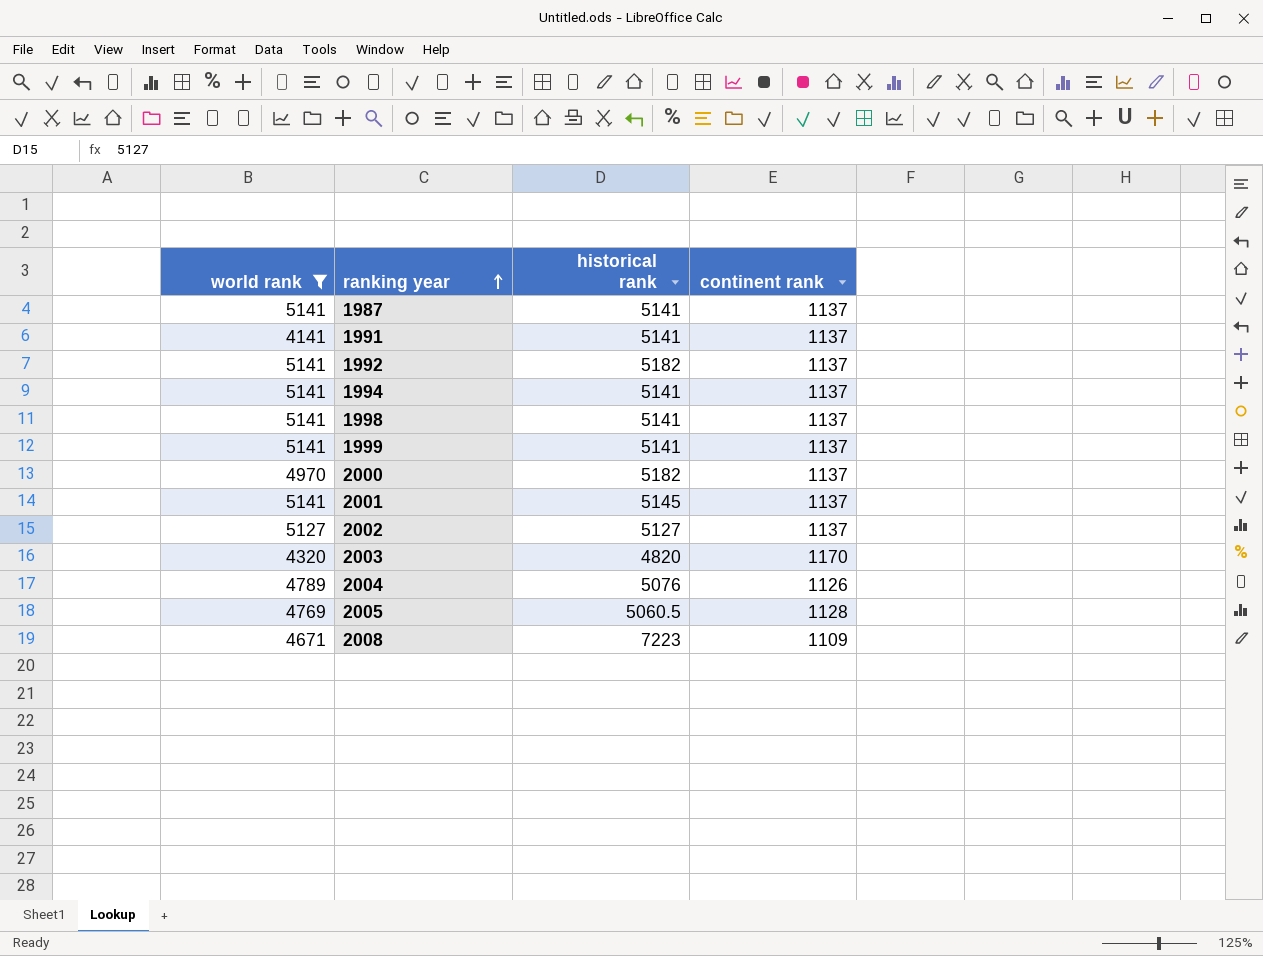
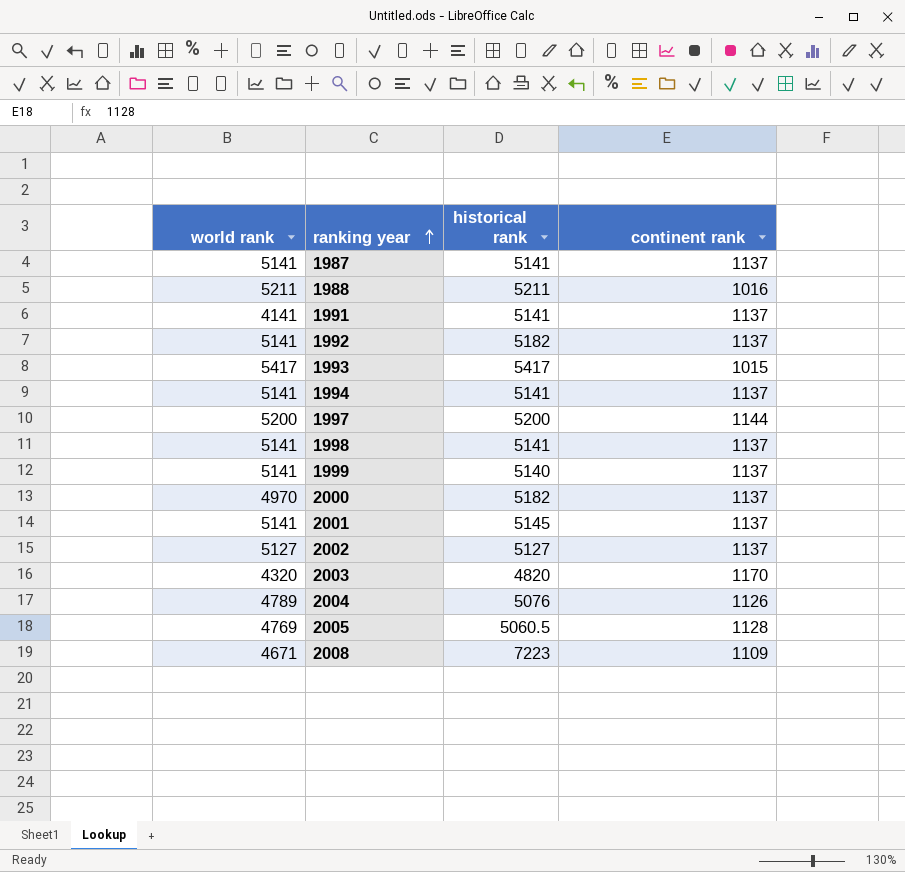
filter: world rank <= 5141 -> none
1999 | historical rank: 5141 -> 5140

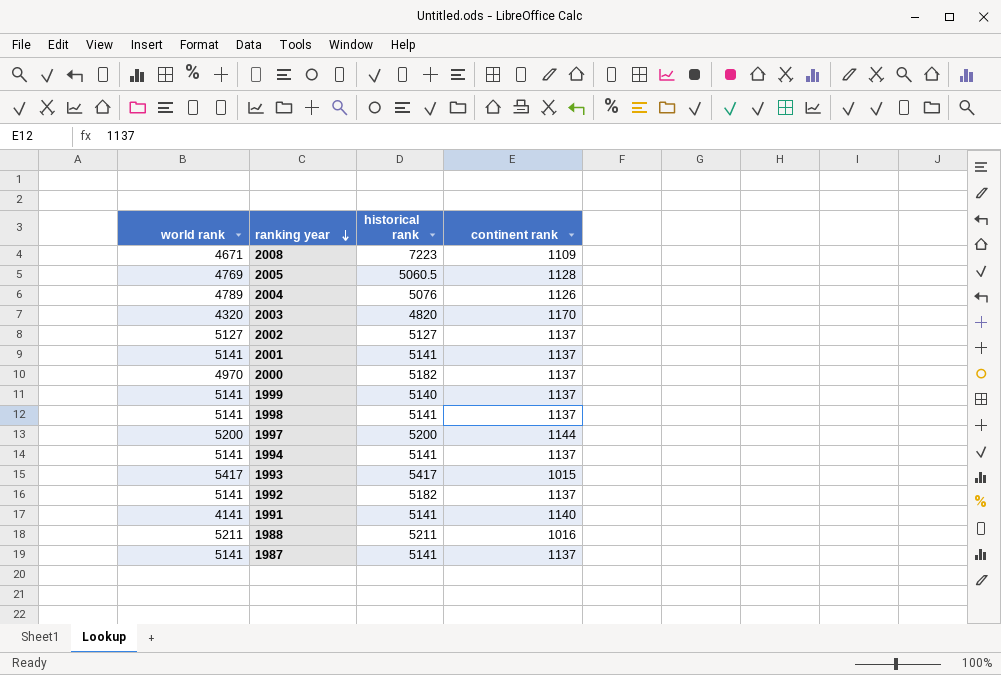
row order: ranking year ascending -> ranking year descending
2001 | historical rank: 5145 -> 5141
1991 | continent rank: 1137 -> 1140

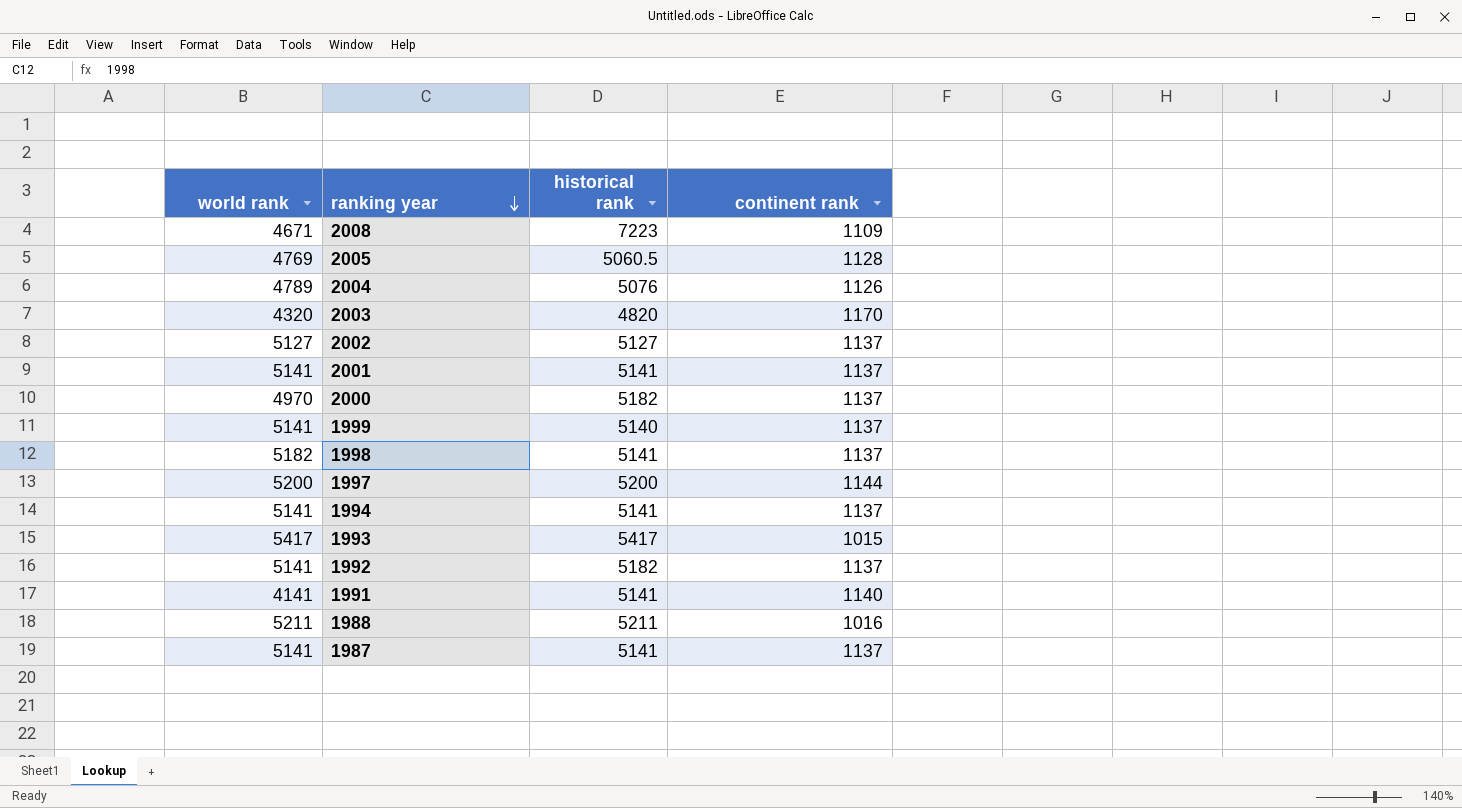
1998 | world rank: 5141 -> 5182

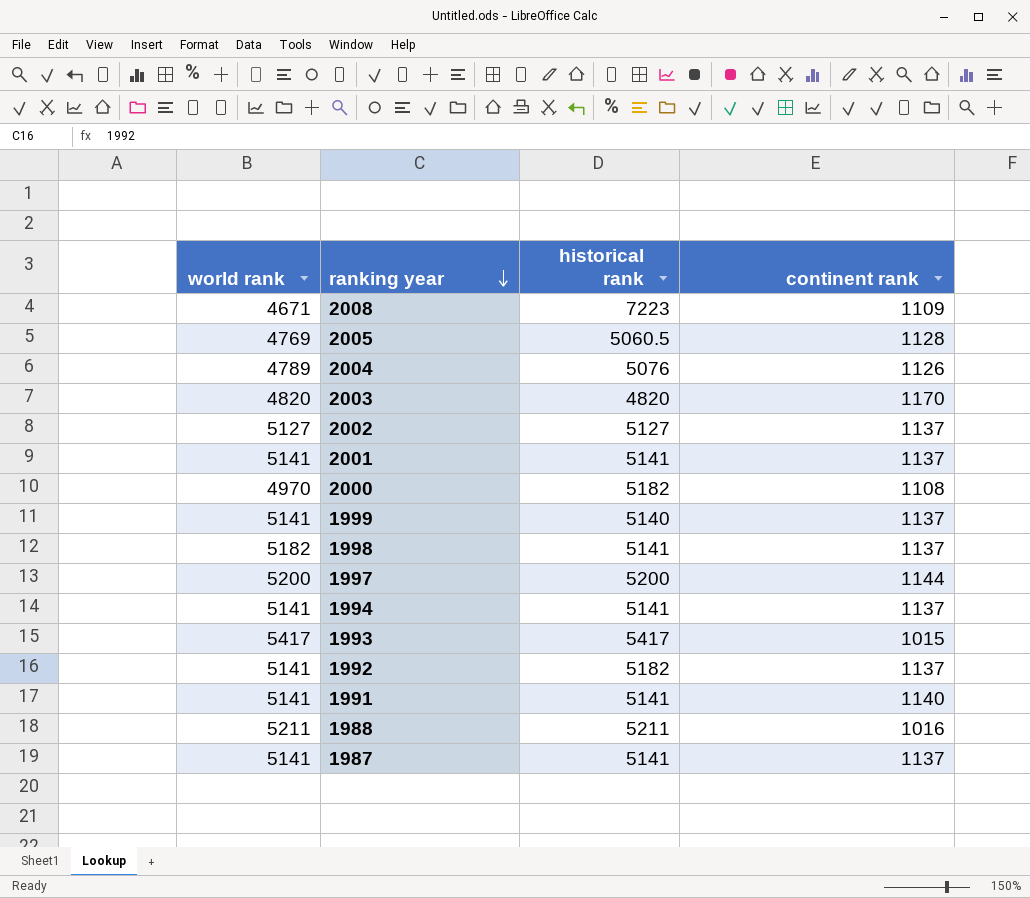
2003 | world rank: 4320 -> 4820
2000 | continent rank: 1137 -> 1108
1991 | world rank: 4141 -> 5141

